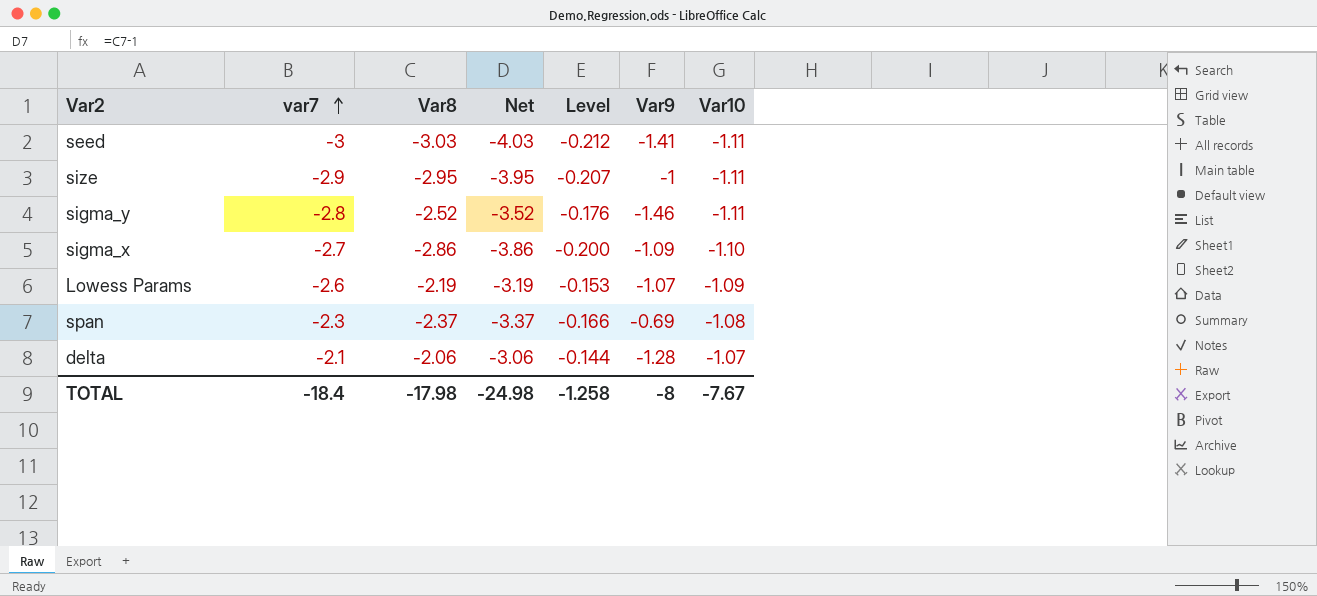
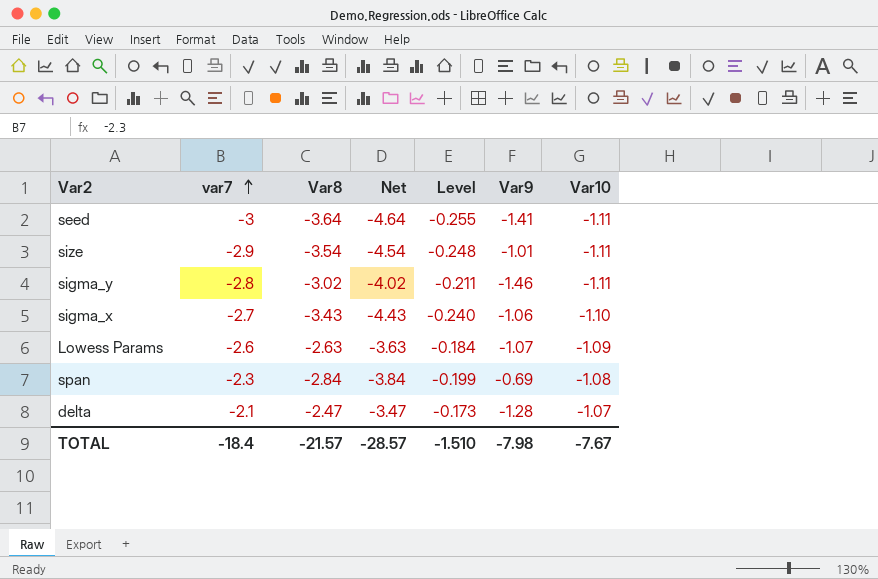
seed | Var8: -3.03 -> -3.64
seed | Net: -4.03 -> -4.64
seed | Level: -0.212 -> -0.255
size | Var8: -2.95 -> -3.54
size | Net: -3.95 -> -4.54
size | Level: -0.207 -> -0.248
size | Var9: -1 -> -1.01
sigma_y | Var8: -2.52 -> -3.02
sigma_y | Net: -3.52 -> -4.02
sigma_y | Level: -0.176 -> -0.211
sigma_x | Var8: -2.86 -> -3.43
sigma_x | Net: -3.86 -> -4.43
sigma_x | Level: -0.200 -> -0.240
sigma_x | Var9: -1.09 -> -1.06
Lowess Params | Var8: -2.19 -> -2.63
Lowess Params | Net: -3.19 -> -3.63
Lowess Params | Level: -0.153 -> -0.184
span | Var8: -2.37 -> -2.84
span | Net: -3.37 -> -3.84
span | Level: -0.166 -> -0.199
delta | Var8: -2.06 -> -2.47
delta | Net: -3.06 -> -3.47
delta | Level: -0.144 -> -0.173
TOTAL | Var8: -17.98 -> -21.57
TOTAL | Net: -24.98 -> -28.57
TOTAL | Level: -1.258 -> -1.510
TOTAL | Var9: -8 -> -7.98

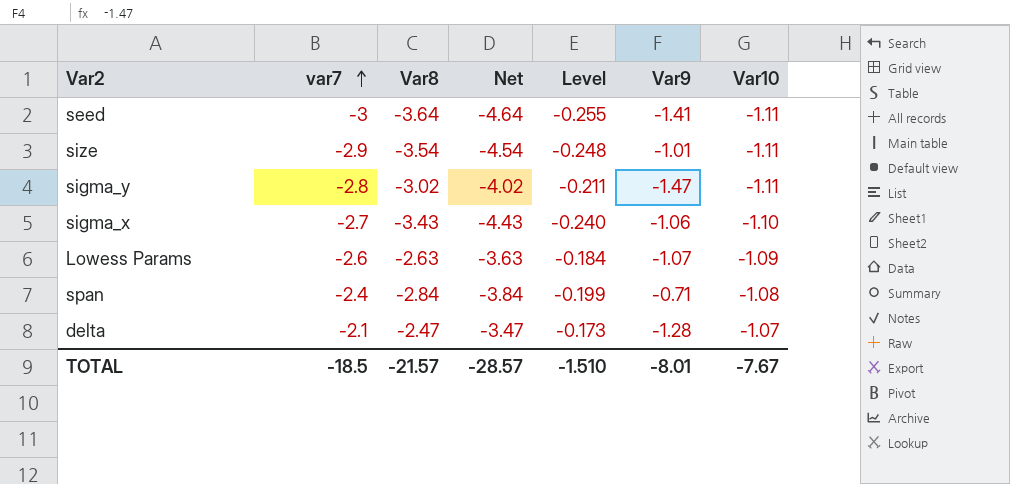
sigma_y | Var9: -1.46 -> -1.47
span | var7: -2.3 -> -2.4
span | Var9: -0.69 -> -0.71
TOTAL | var7: -18.4 -> -18.5
TOTAL | Var9: -7.98 -> -8.01

